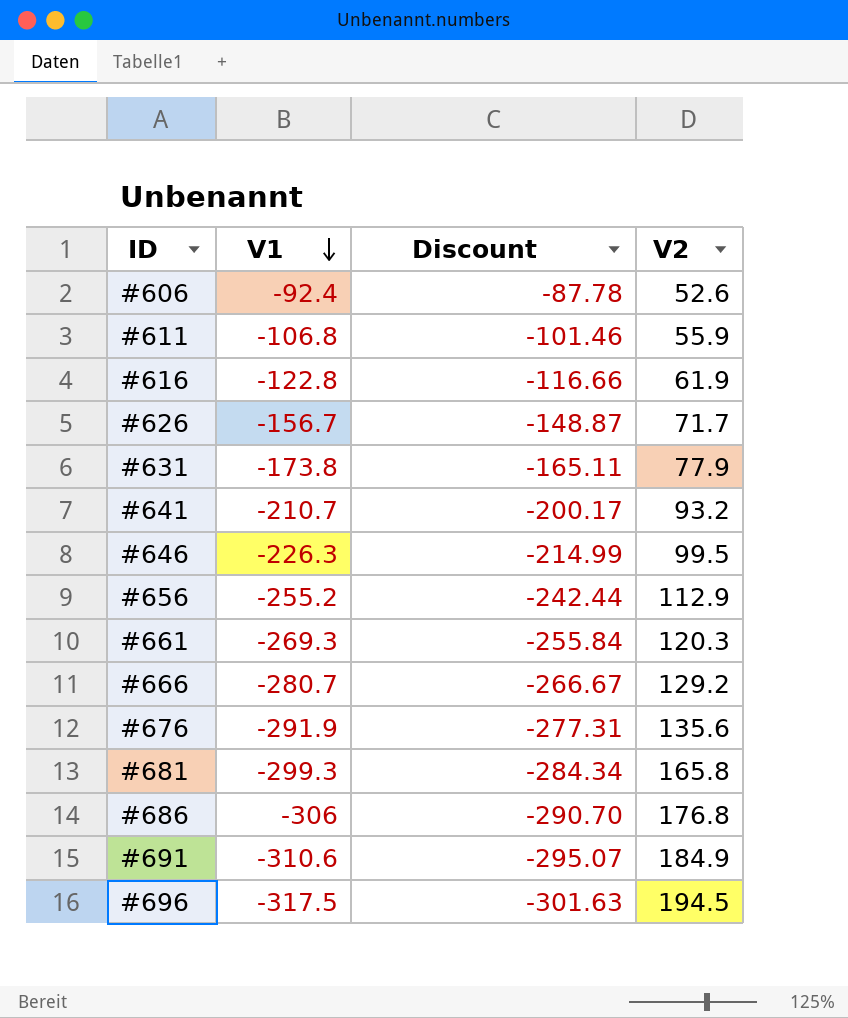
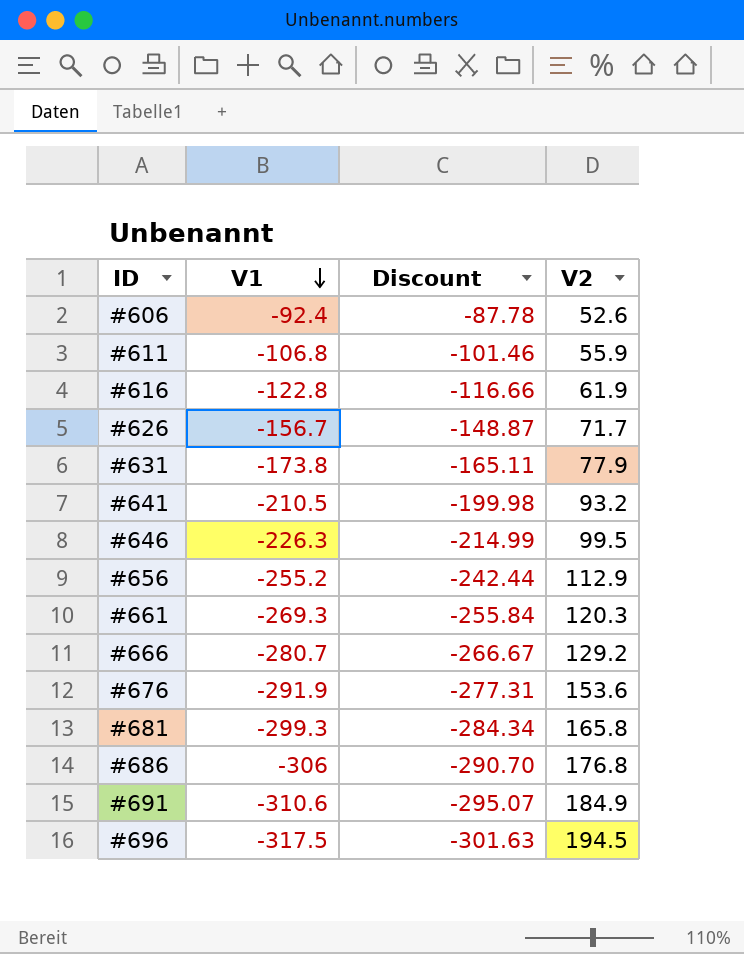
#641 | V1: -210.7 -> -210.5
#641 | Discount: -200.17 -> -199.98
#676 | V2: 135.6 -> 153.6

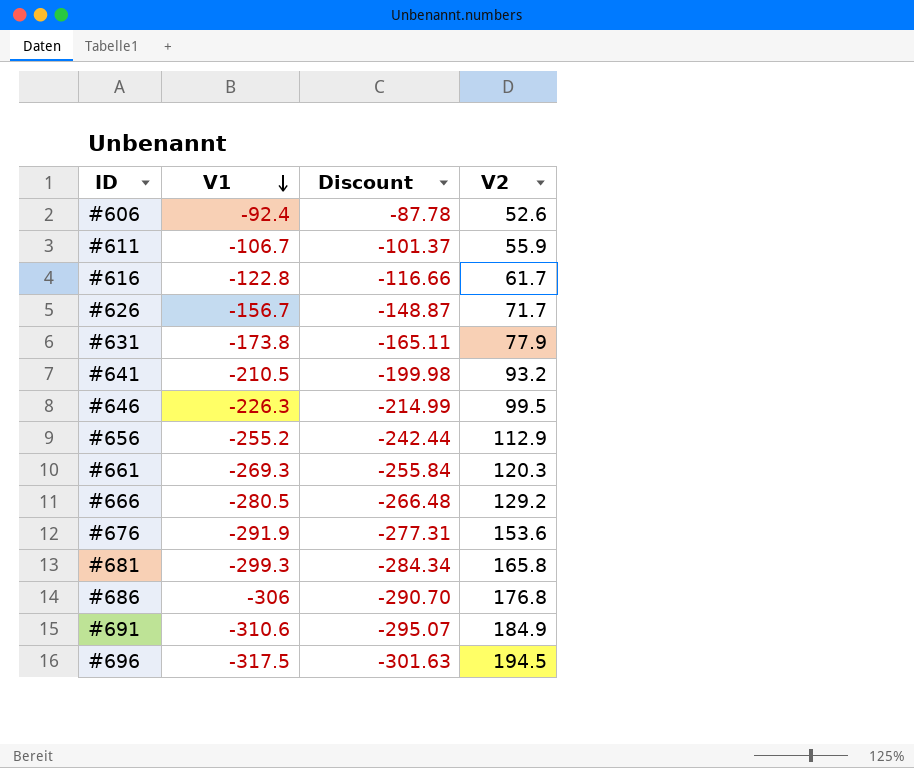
#611 | V1: -106.8 -> -106.7
#611 | Discount: -101.46 -> -101.37
#616 | V2: 61.9 -> 61.7
#666 | V1: -280.7 -> -280.5
#666 | Discount: -266.67 -> -266.48

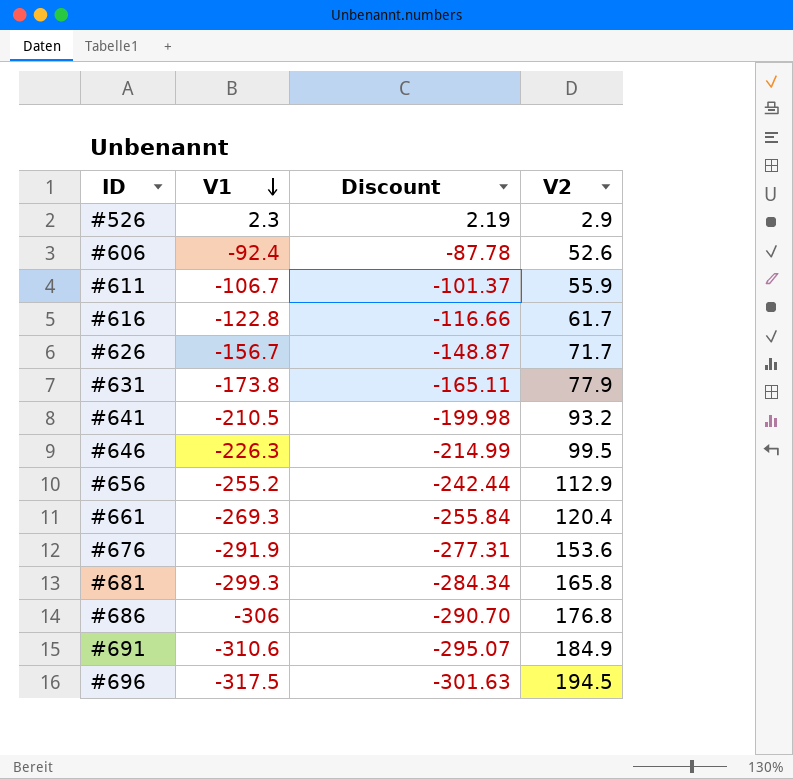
row #666: -280.5 | -266.48 | 129.2 -> none
row #526: none -> 2.3 | 2.19 | 2.9
#661 | V2: 120.3 -> 120.4

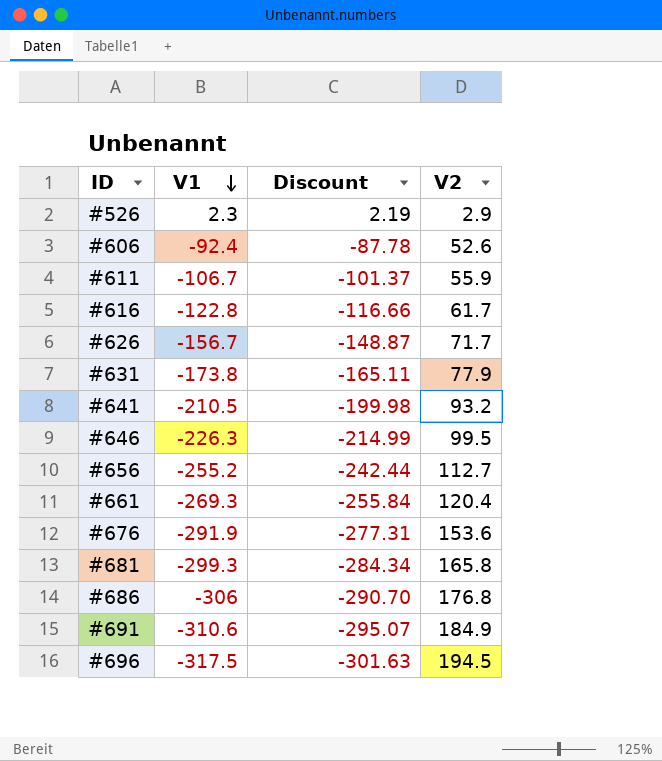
#656 | V2: 112.9 -> 112.7

